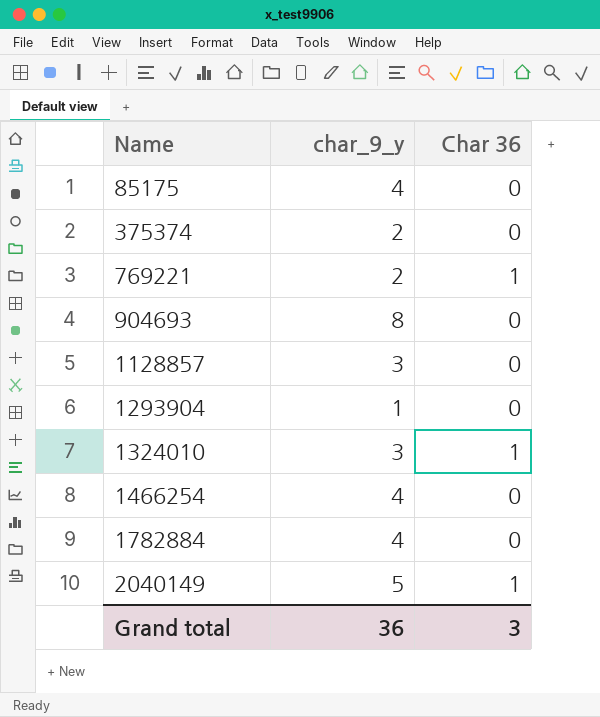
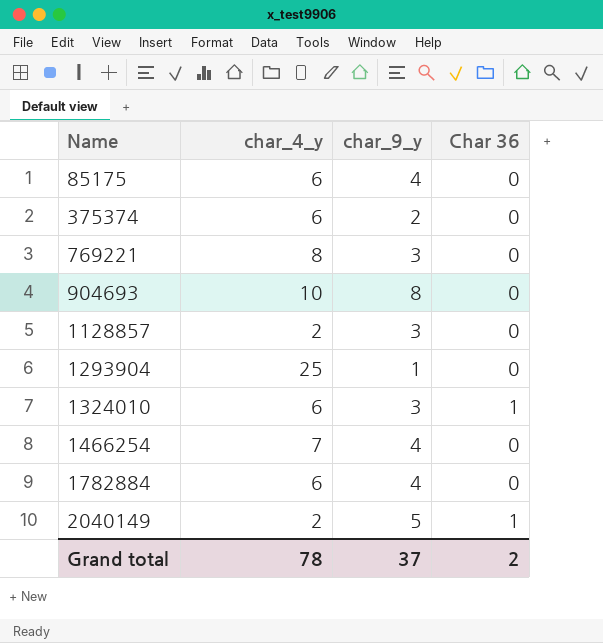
column char_4_y | position: none -> 2
769221 | char_9_y: 2 -> 3
769221 | Char 36: 1 -> 0
Grand total | char_9_y: 36 -> 37
Grand total | Char 36: 3 -> 2

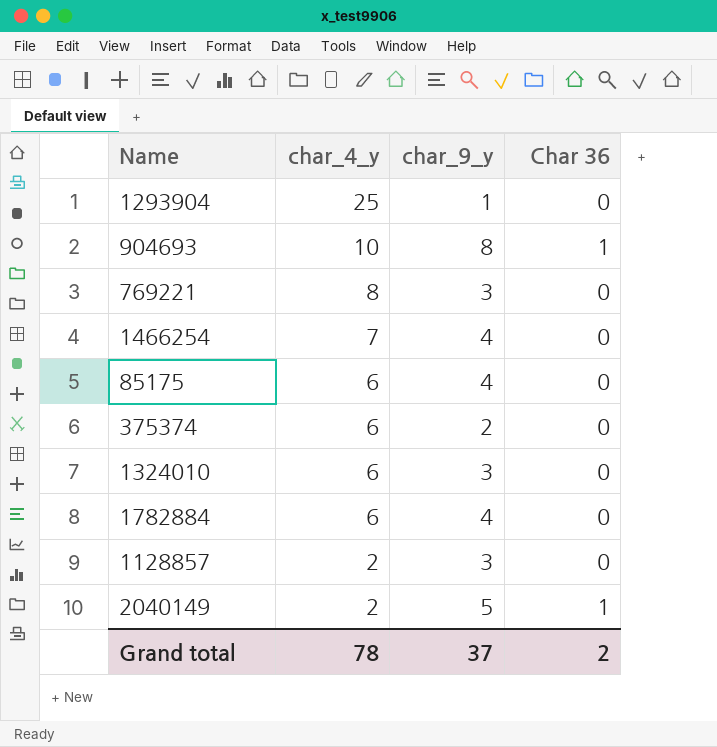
row order: Name ascending -> char_4_y descending
904693 | Char 36: 0 -> 1
1324010 | Char 36: 1 -> 0

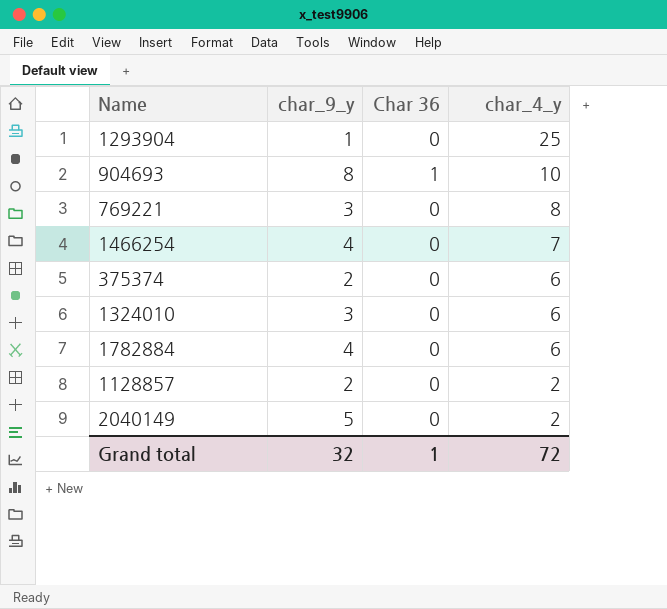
column char_4_y | position: 2 -> 4
row 85175: 6 | 4 | 0 -> none
1128857 | char_9_y: 3 -> 2
2040149 | Char 36: 1 -> 0
Grand total | char_9_y: 37 -> 32
Grand total | Char 36: 2 -> 1
Grand total | char_4_y: 78 -> 72

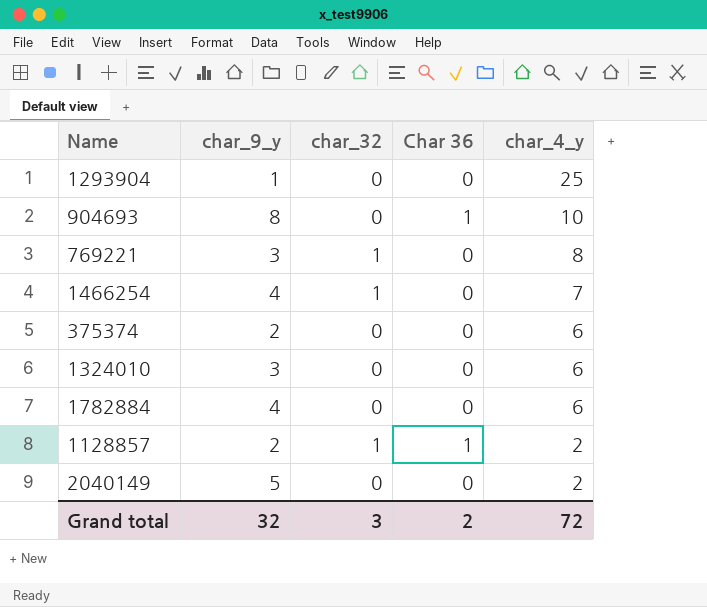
column char_32 | position: none -> 3
1128857 | Char 36: 0 -> 1
Grand total | Char 36: 1 -> 2

